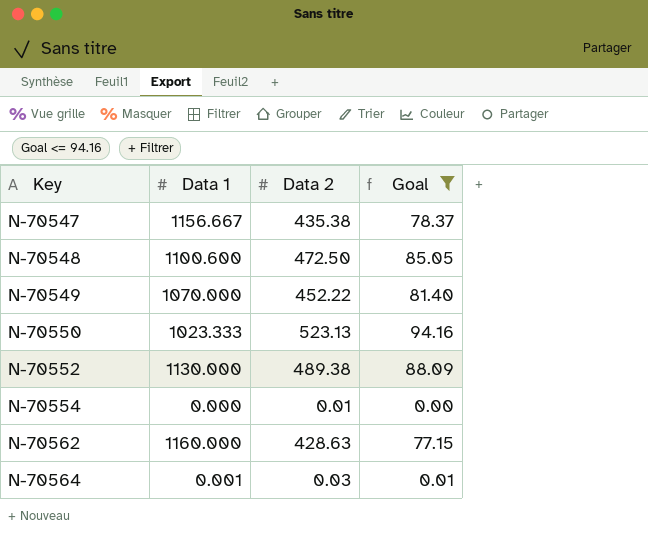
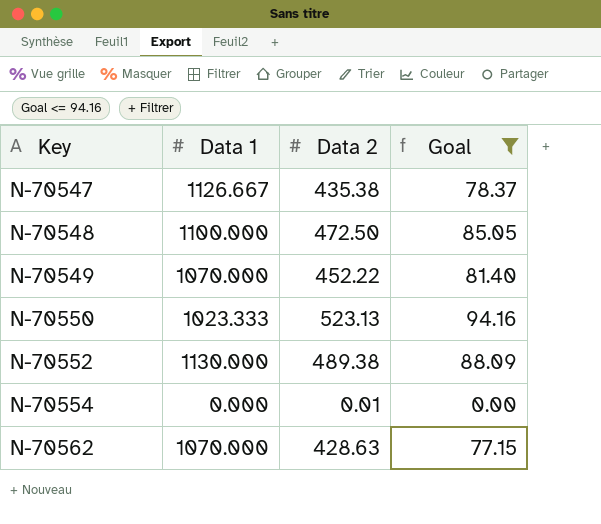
row N-70564: 0.001 | 0.03 | 0.01 -> none
N-70547 | Data 1: 1156.667 -> 1126.667
N-70548 | Data 1: 1100.600 -> 1100.000
N-70562 | Data 1: 1160.000 -> 1070.000

